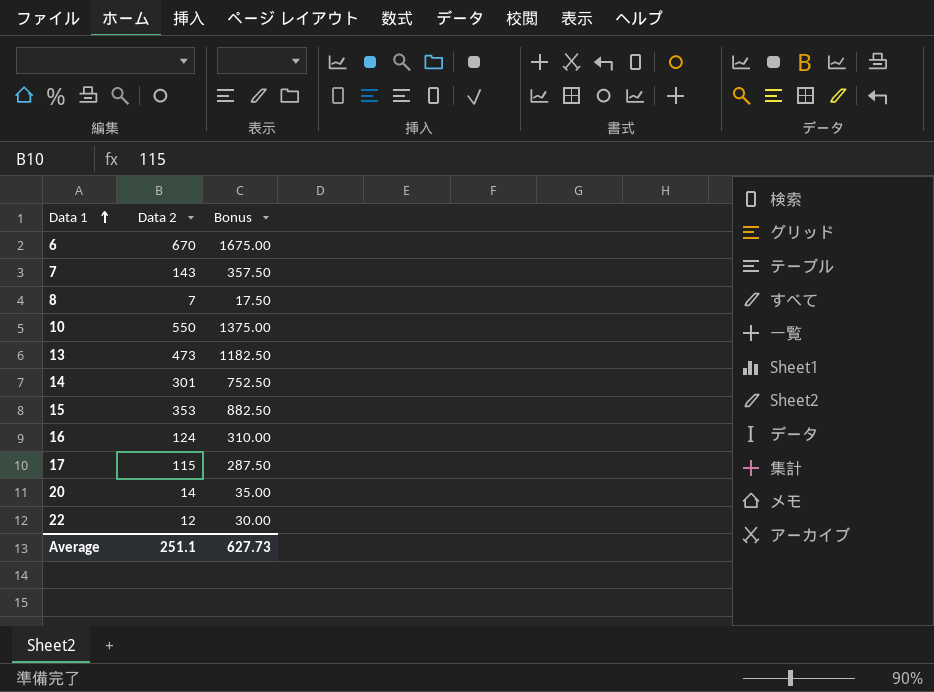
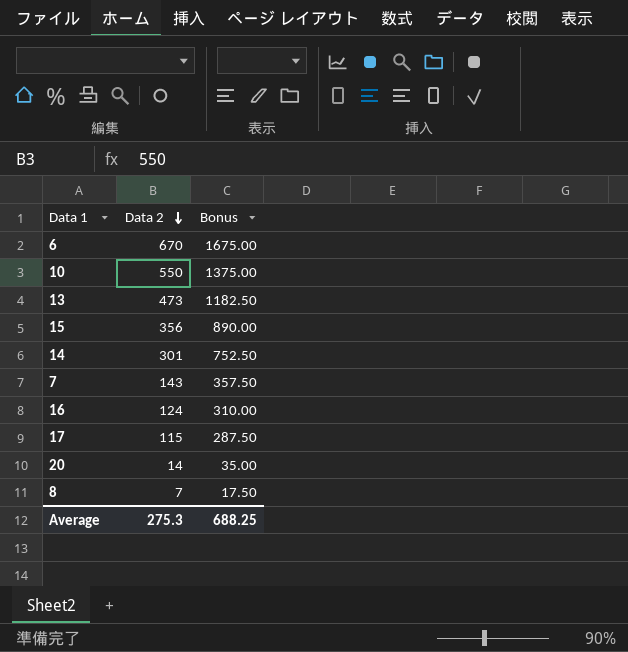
row order: Data 1 ascending -> Data 2 descending
row 22: 12 | 30.00 -> none
15 | Data 2: 353 -> 356
15 | Bonus: 882.50 -> 890.00
Average | Data 2: 251.1 -> 275.3
Average | Bonus: 627.73 -> 688.25

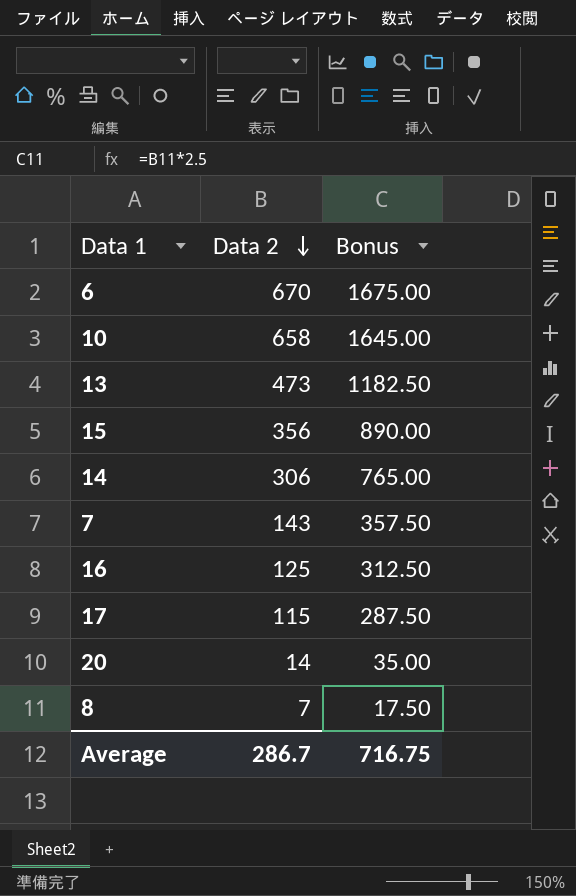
10 | Data 2: 550 -> 658
10 | Bonus: 1375.00 -> 1645.00
14 | Data 2: 301 -> 306
14 | Bonus: 752.50 -> 765.00
16 | Data 2: 124 -> 125
16 | Bonus: 310.00 -> 312.50
Average | Data 2: 275.3 -> 286.7
Average | Bonus: 688.25 -> 716.75

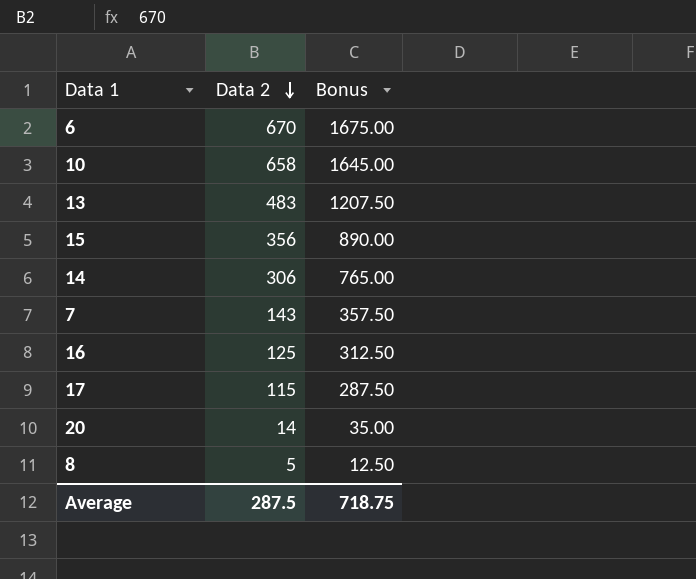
13 | Data 2: 473 -> 483
13 | Bonus: 1182.50 -> 1207.50
8 | Data 2: 7 -> 5
8 | Bonus: 17.50 -> 12.50
Average | Data 2: 286.7 -> 287.5
Average | Bonus: 716.75 -> 718.75

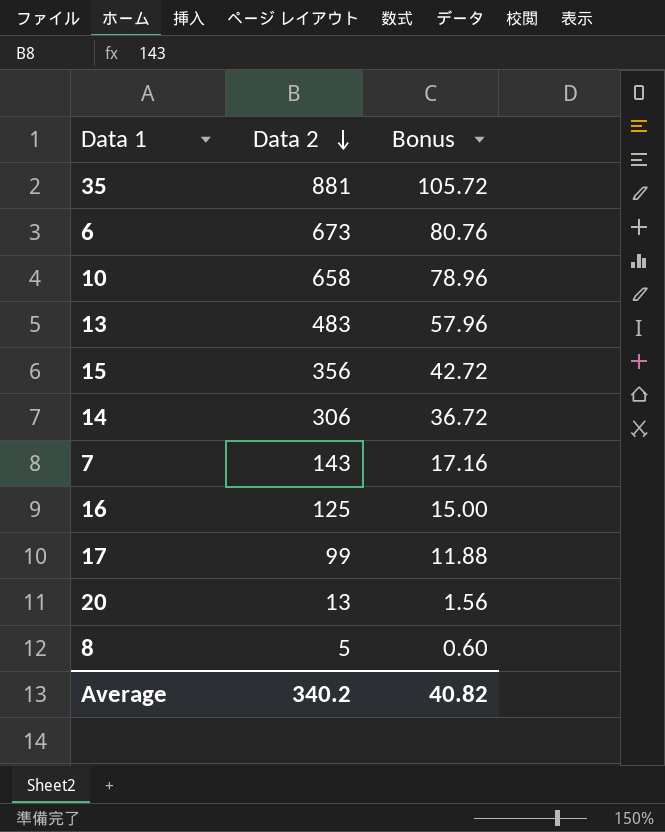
column Bonus | formula: [Data 2] * 2.5 -> [Data 2] * 0.12
row 35: none -> 881 | 105.72
6 | Data 2: 670 -> 673
17 | Data 2: 115 -> 99
20 | Data 2: 14 -> 13
Average | Data 2: 287.5 -> 340.2
Average | Bonus: 718.75 -> 40.82

